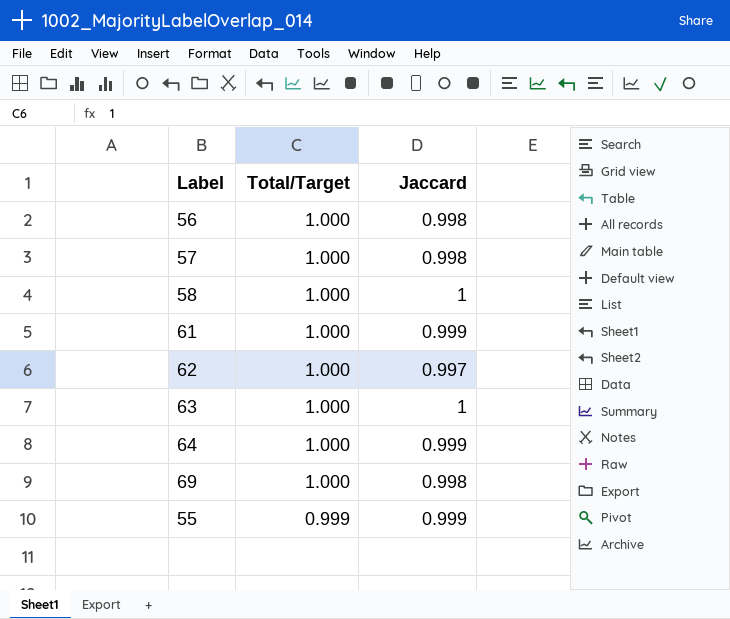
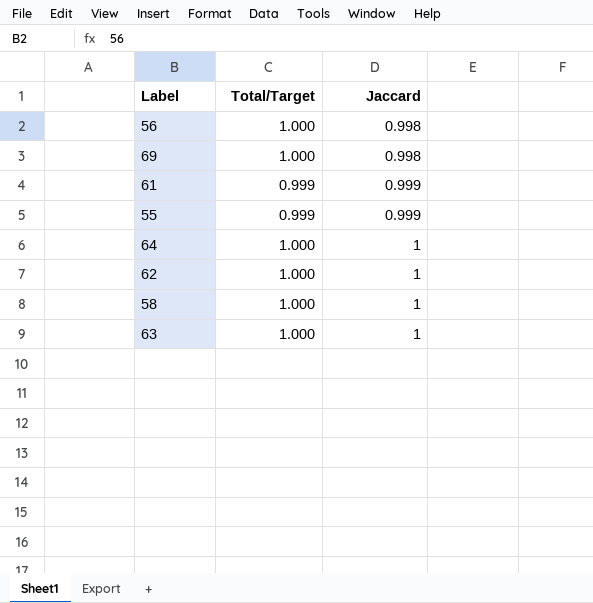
row order: Total/Target descending -> Jaccard ascending
row 57: 1.000 | 0.998 -> none
61 | Total/Target: 1.000 -> 0.999
64 | Jaccard: 0.999 -> 1
62 | Jaccard: 0.997 -> 1

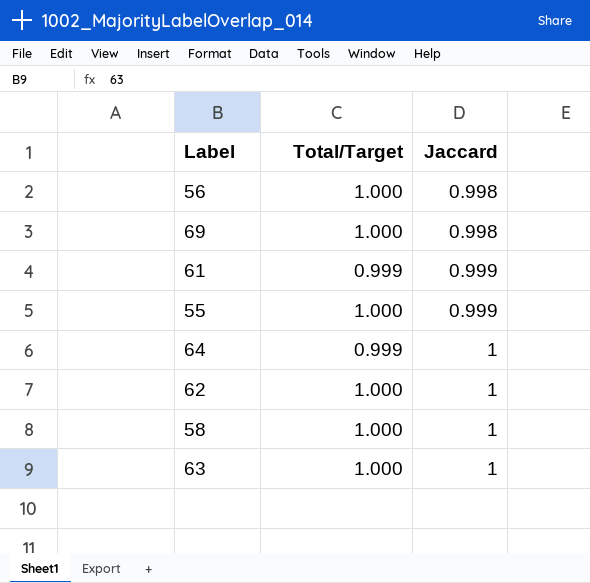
55 | Total/Target: 0.999 -> 1.000
64 | Total/Target: 1.000 -> 0.999

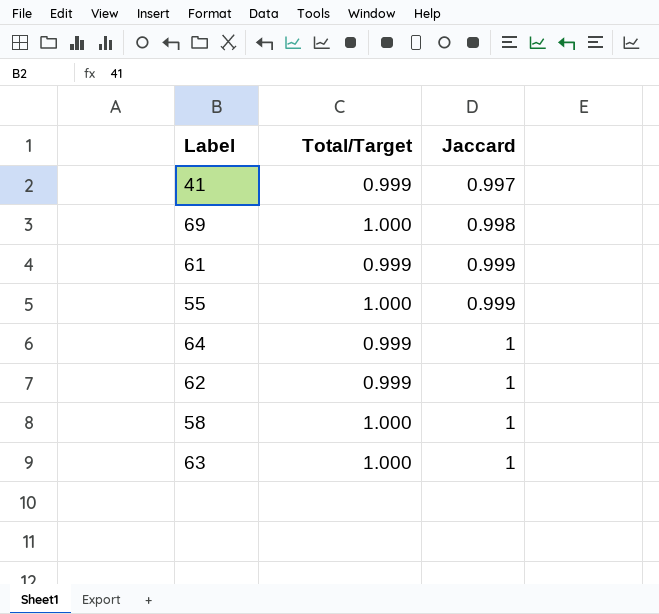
row 56: 1.000 | 0.998 -> none
row 41: none -> 0.999 | 0.997
62 | Total/Target: 1.000 -> 0.999

